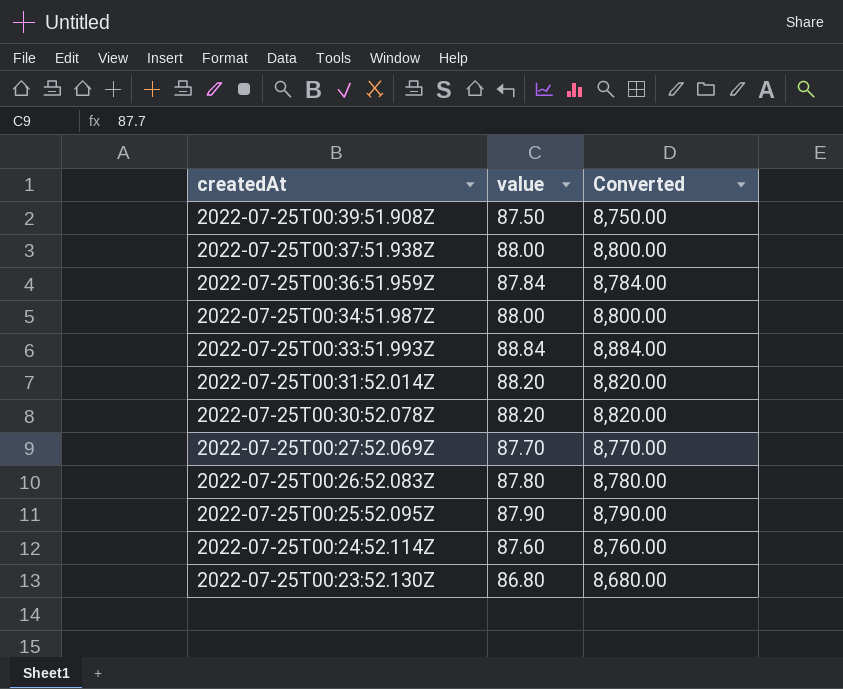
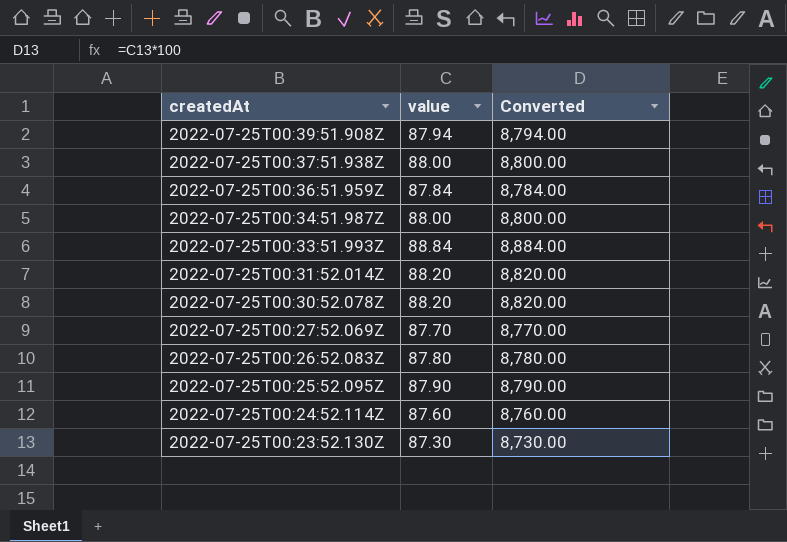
2022-07-25T00:39:51.908Z | value: 87.50 -> 87.94
2022-07-25T00:39:51.908Z | Converted: 8,750.00 -> 8,794.00
2022-07-25T00:23:52.130Z | value: 86.80 -> 87.30
2022-07-25T00:23:52.130Z | Converted: 8,680.00 -> 8,730.00

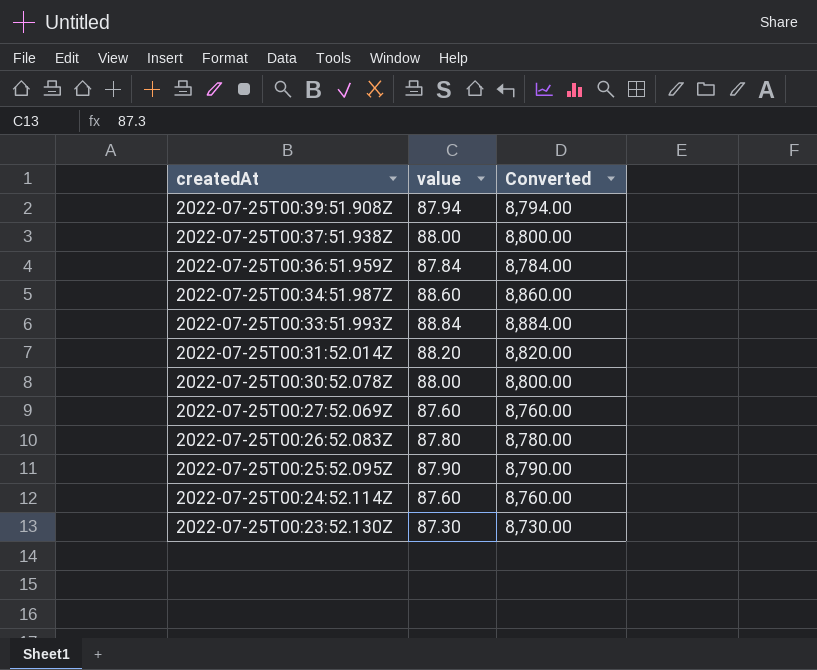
2022-07-25T00:34:51.987Z | value: 88.00 -> 88.60
2022-07-25T00:34:51.987Z | Converted: 8,800.00 -> 8,860.00
2022-07-25T00:30:52.078Z | value: 88.20 -> 88.00
2022-07-25T00:30:52.078Z | Converted: 8,820.00 -> 8,800.00
2022-07-25T00:27:52.069Z | value: 87.70 -> 87.60
2022-07-25T00:27:52.069Z | Converted: 8,770.00 -> 8,760.00

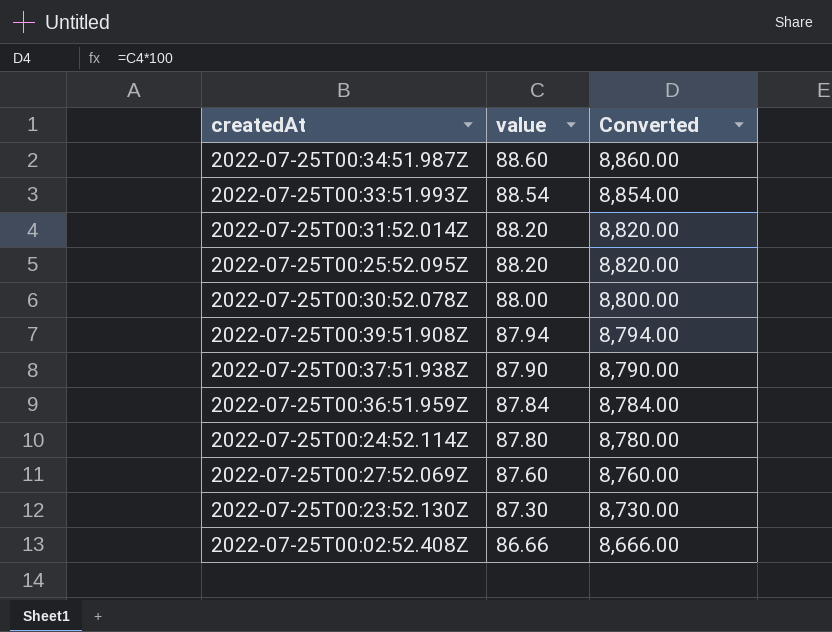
row order: createdAt descending -> value descending
row 2022-07-25T00:26:52.083Z: 87.80 | 8,780.00 -> none
2022-07-25T00:33:51.993Z | value: 88.84 -> 88.54
2022-07-25T00:33:51.993Z | Converted: 8,884.00 -> 8,854.00
2022-07-25T00:25:52.095Z | value: 87.90 -> 88.20
2022-07-25T00:25:52.095Z | Converted: 8,790.00 -> 8,820.00
2022-07-25T00:37:51.938Z | value: 88.00 -> 87.90
2022-07-25T00:37:51.938Z | Converted: 8,800.00 -> 8,790.00
2022-07-25T00:24:52.114Z | value: 87.60 -> 87.80
2022-07-25T00:24:52.114Z | Converted: 8,760.00 -> 8,780.00
row 2022-07-25T00:02:52.408Z: none -> 86.66 | 8,666.00

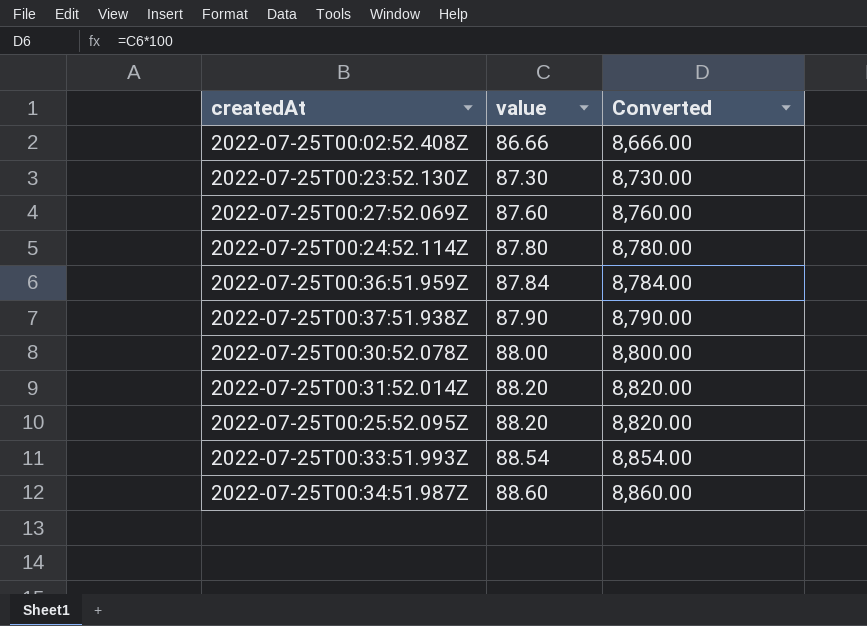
row order: value descending -> value ascending
row 2022-07-25T00:39:51.908Z: 87.94 | 8,794.00 -> none

